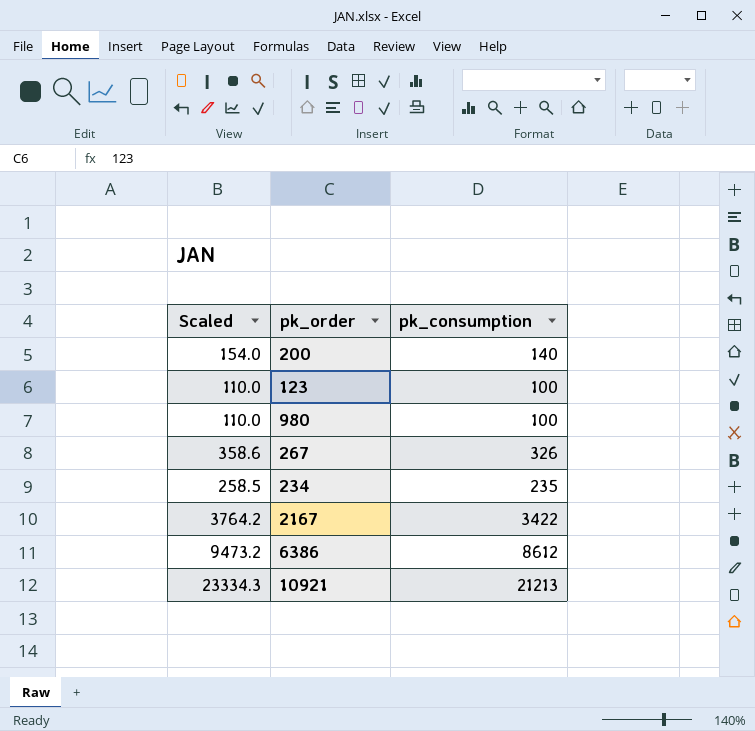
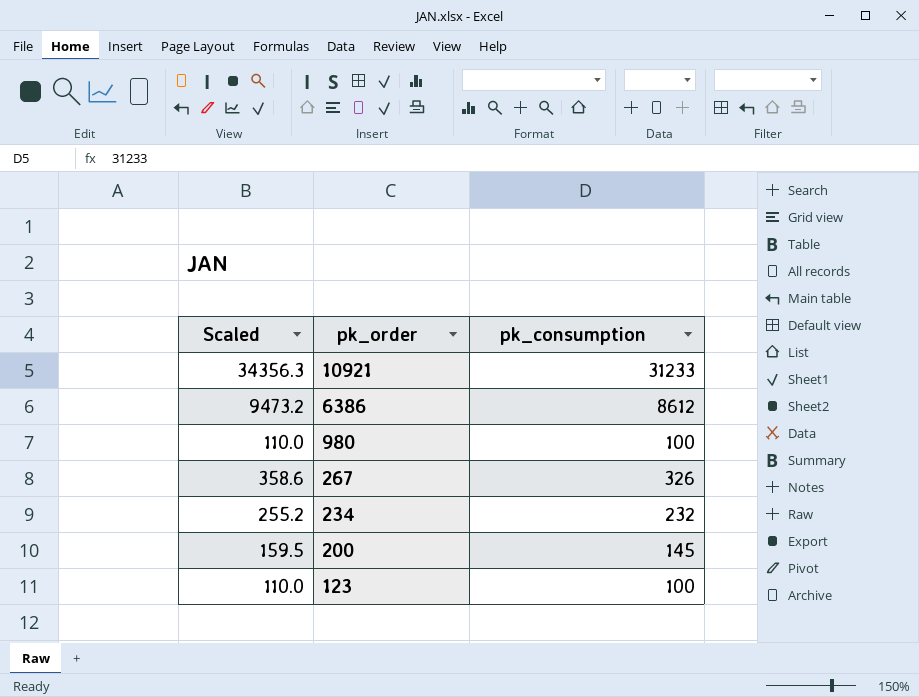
row order: none -> pk_order descending
row 2167: 3764.2 | 3422 -> none
10921 | Scaled: 23334.3 -> 34356.3
10921 | pk_consumption: 21213 -> 31233
234 | Scaled: 258.5 -> 255.2
234 | pk_consumption: 235 -> 232
200 | Scaled: 154.0 -> 159.5
200 | pk_consumption: 140 -> 145

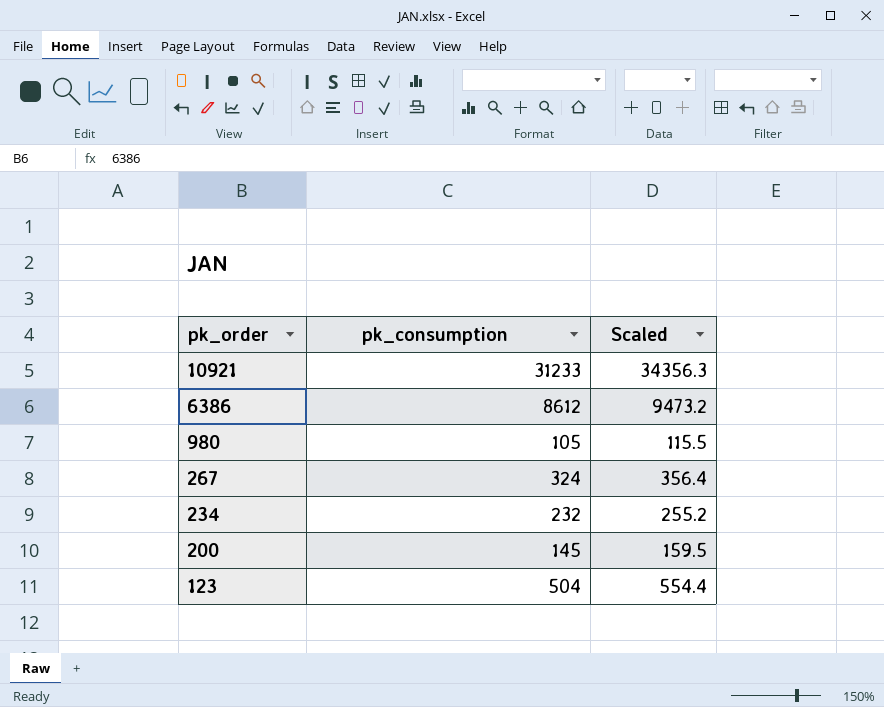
column Scaled | position: 1 -> 3
980 | pk_consumption: 100 -> 105
980 | Scaled: 110.0 -> 115.5
267 | pk_consumption: 326 -> 324
267 | Scaled: 358.6 -> 356.4
123 | pk_consumption: 100 -> 504
123 | Scaled: 110.0 -> 554.4

